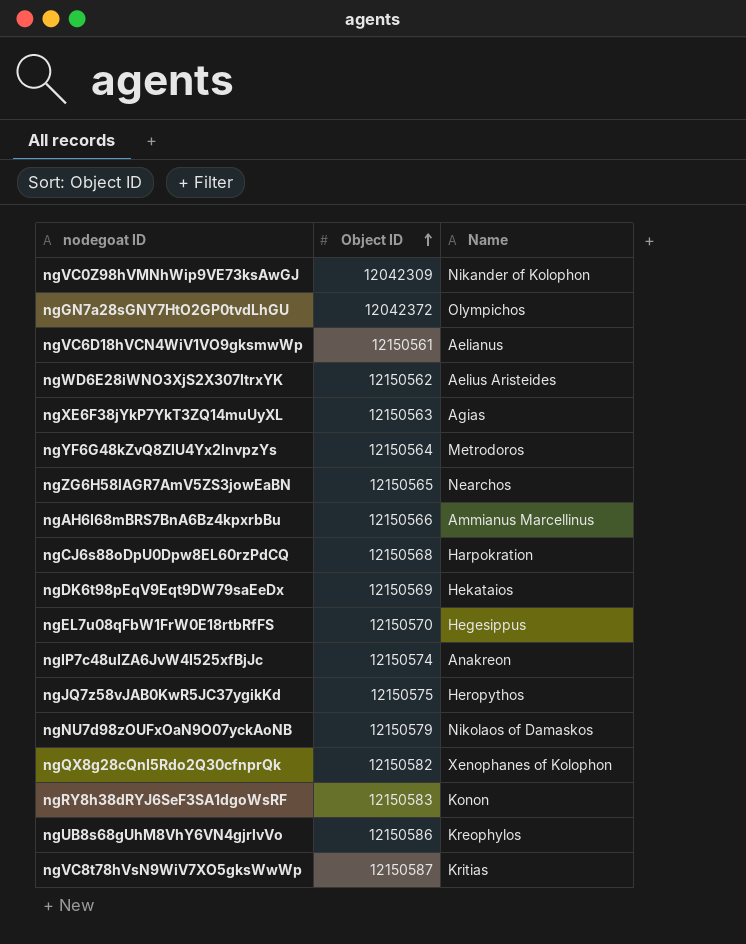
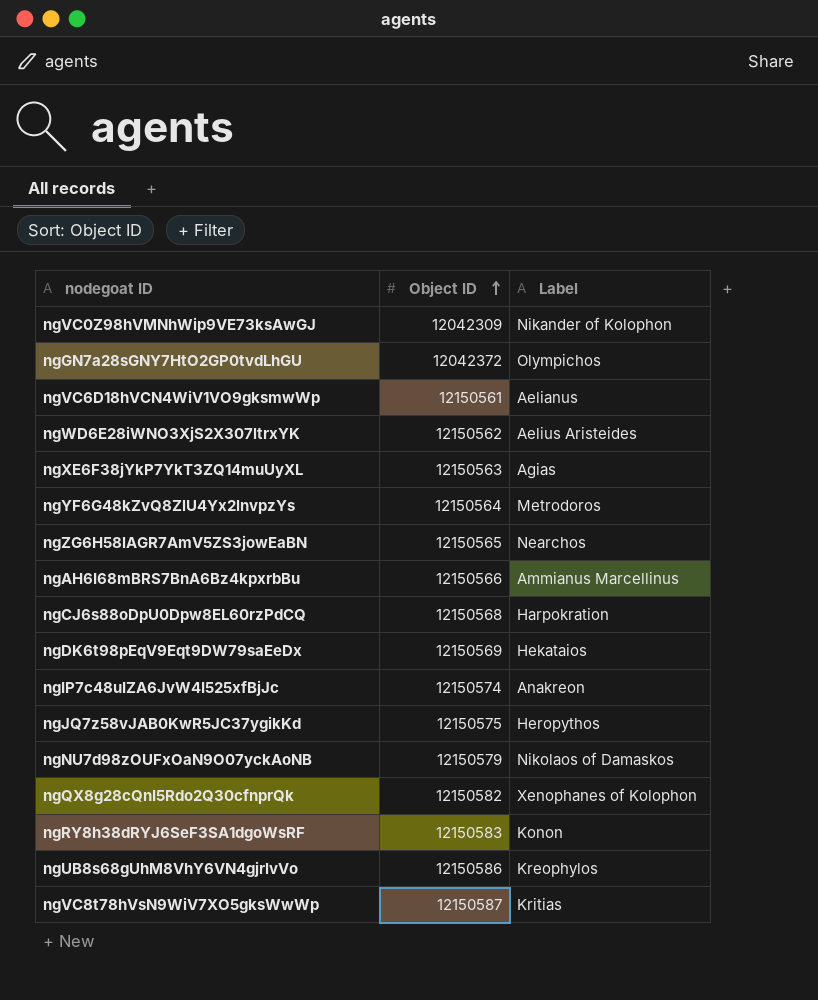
column name: Name -> Label
row ngEL7u08qFbW1FrW0E18rtbRfFS: 12150570 | Hegesippus -> none

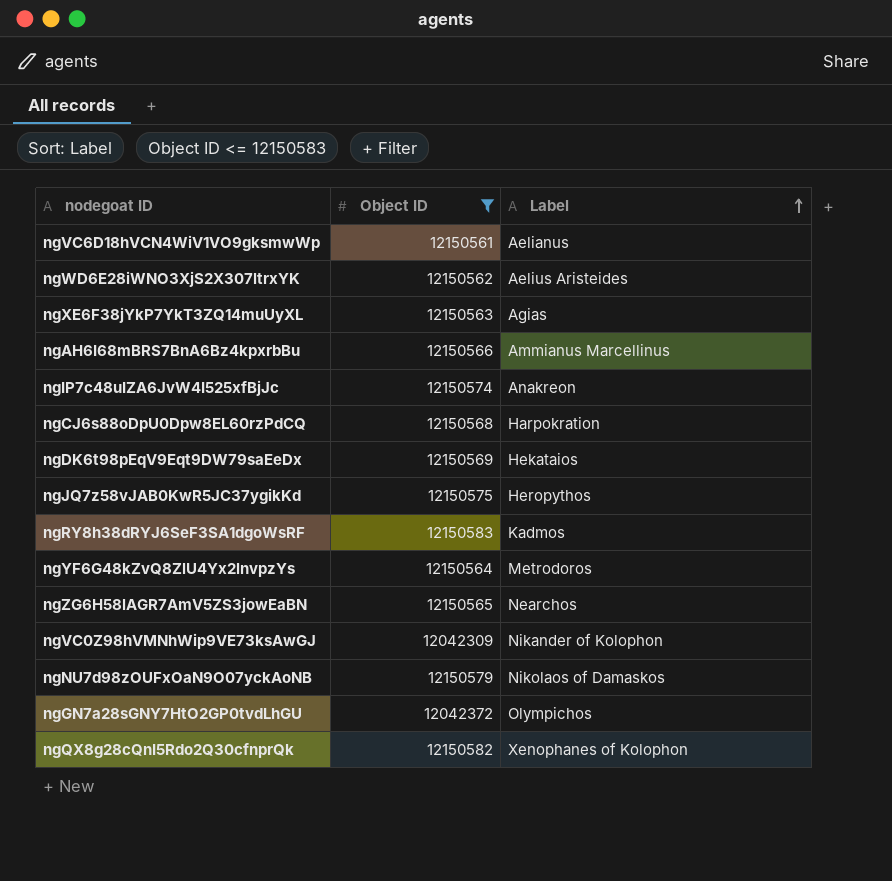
filter: none -> Object ID <= 12150583
row order: Object ID ascending -> Label ascending
ngRY8h38dRYJ6SeF3SA1dgoWsRF | Label: Konon -> Kadmos

